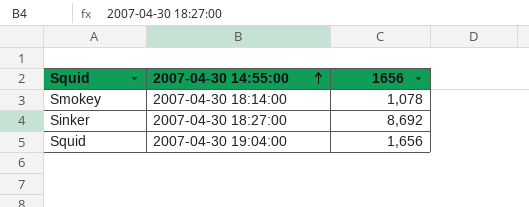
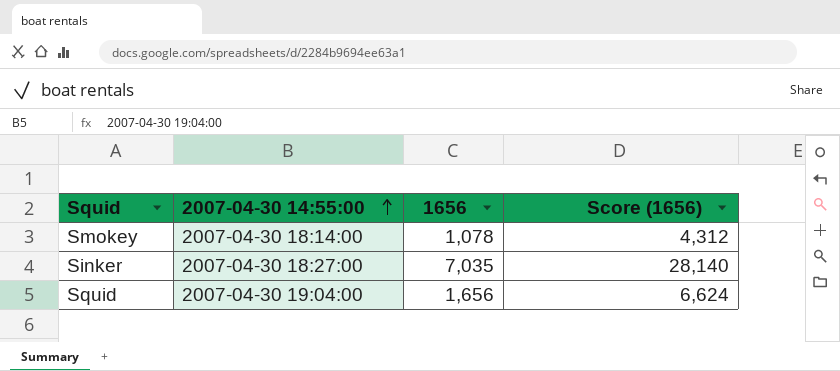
column Score (1656) | formula: none -> [1656] * 4
Sinker | 1656: 8,692 -> 7,035

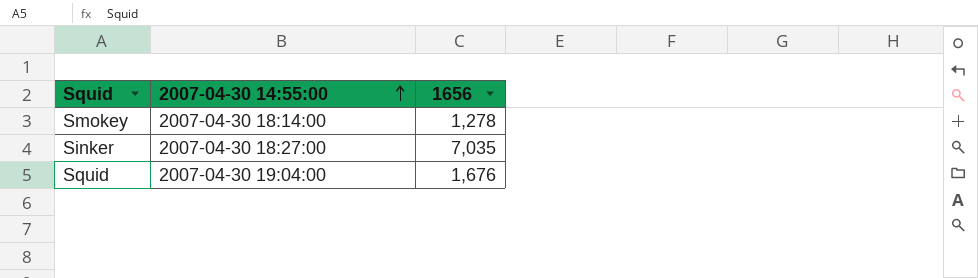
column Score (1656) | formula: [1656] * 4 -> none
Smokey | 1656: 1,078 -> 1,278
Squid | 1656: 1,656 -> 1,676

